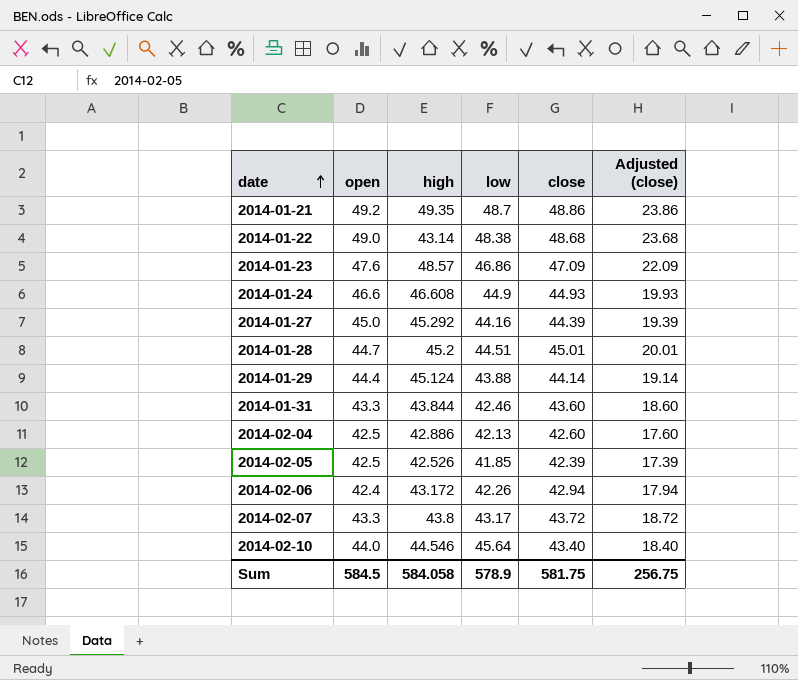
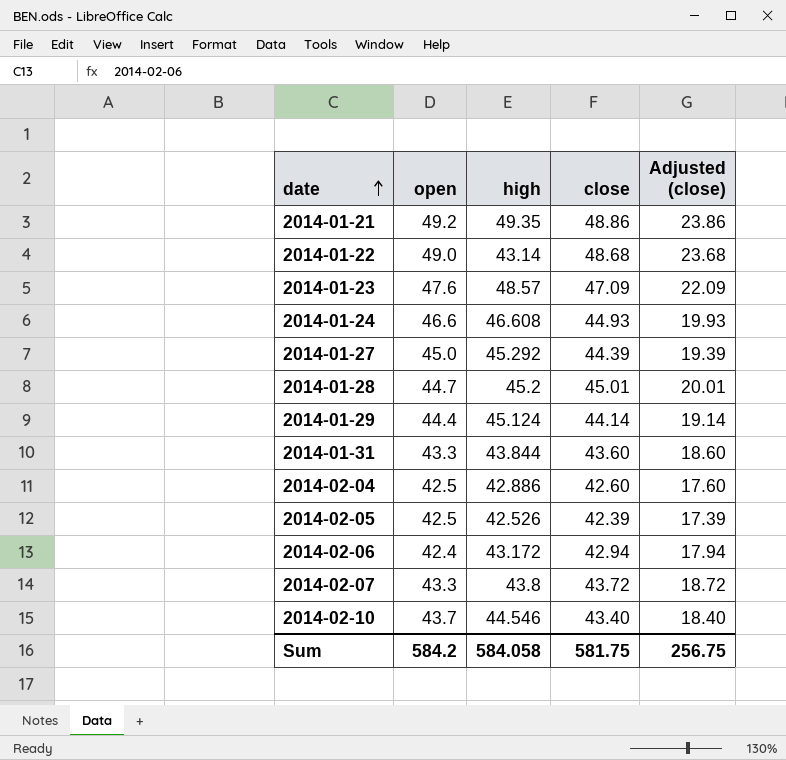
column low | position: 4 -> none
2014-02-10 | open: 44.0 -> 43.7
Sum | open: 584.5 -> 584.2

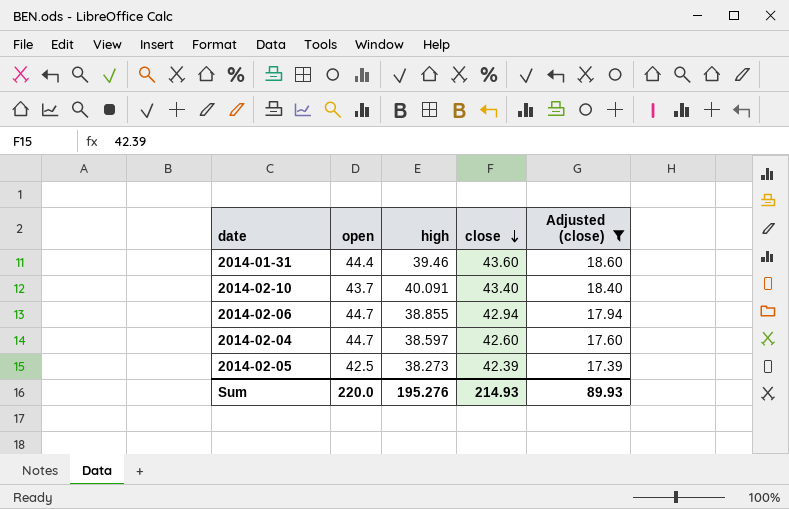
filter: none -> Adjusted (close) <= 18.60
row order: date ascending -> close descending
2014-01-31 | open: 43.3 -> 44.4
2014-01-31 | high: 43.844 -> 39.46
2014-02-10 | high: 44.546 -> 40.091
2014-02-06 | open: 42.4 -> 44.7
2014-02-06 | high: 43.172 -> 38.855
2014-02-04 | open: 42.5 -> 44.7
2014-02-04 | high: 42.886 -> 38.597
2014-02-05 | high: 42.526 -> 38.273
Sum | open: 584.2 -> 220.0
Sum | high: 584.058 -> 195.276
Sum | close: 581.75 -> 214.93
Sum | Adjusted (close): 256.75 -> 89.93

